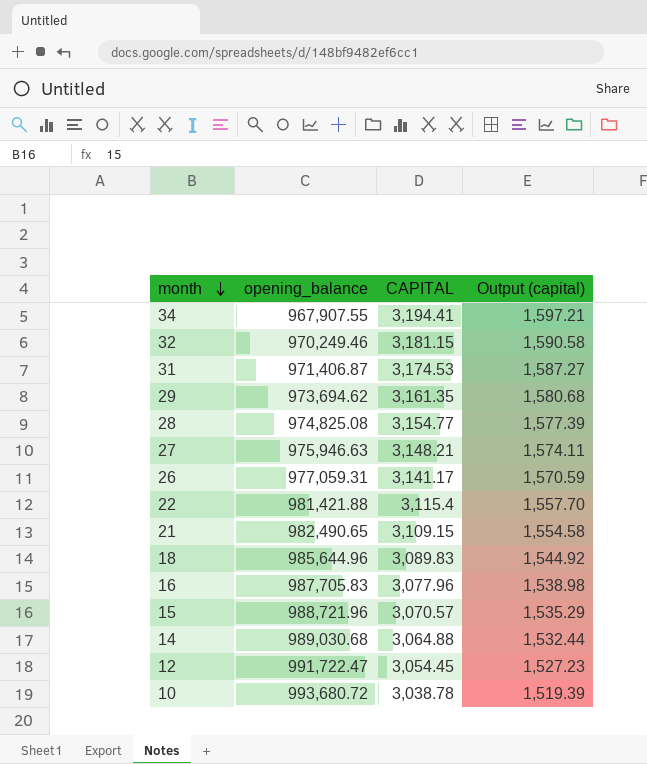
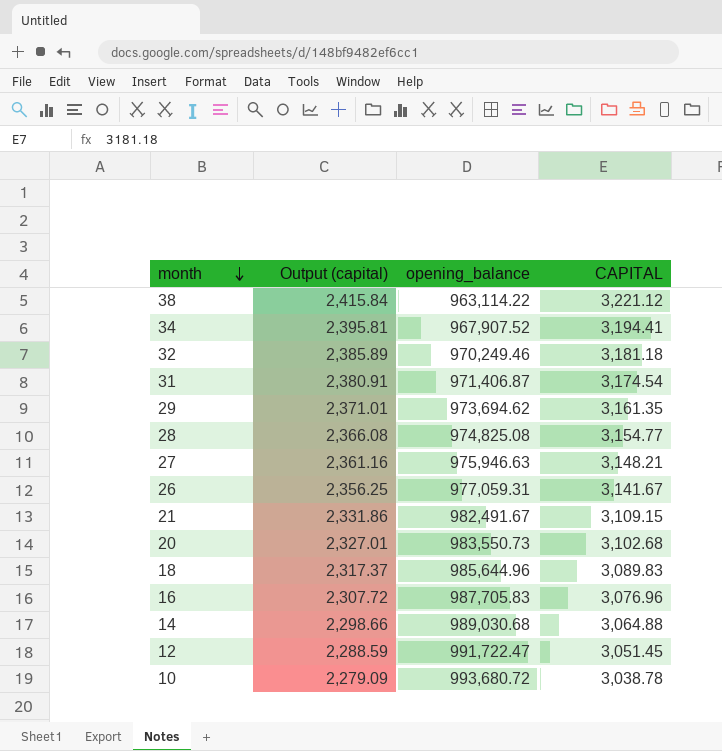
column Output (capital) | formula: [CAPITAL] * 0.5 -> [CAPITAL] * 0.75
column Output (capital) | position: 4 -> 2
row 22: 981,421.88 | 3,115.4 | 1,557.70 -> none
row 15: 988,721.96 | 3,070.57 | 1,535.29 -> none
row 38: none -> 2,415.84 | 963,114.22 | 3,221.12
34 | opening_balance: 967,907.55 -> 967,907.52
32 | CAPITAL: 3,181.15 -> 3,181.18
31 | CAPITAL: 3,174.53 -> 3,174.54
26 | CAPITAL: 3,141.17 -> 3,141.67
21 | opening_balance: 982,490.65 -> 982,491.67
row 20: none -> 2,327.01 | 983,550.73 | 3,102.68
16 | CAPITAL: 3,077.96 -> 3,076.96
12 | CAPITAL: 3,054.45 -> 3,051.45

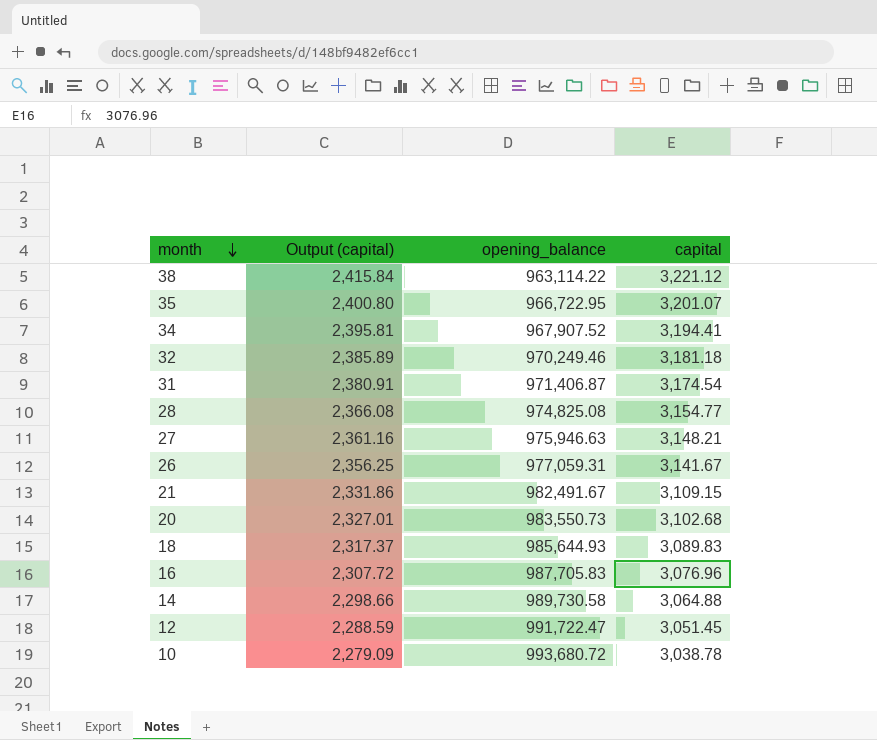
column name: CAPITAL -> capital
row 29: 2,371.01 | 973,694.62 | 3,161.35 -> none
row 35: none -> 2,400.80 | 966,722.95 | 3,201.07
18 | opening_balance: 985,644.96 -> 985,644.93
14 | opening_balance: 989,030.68 -> 989,730.58

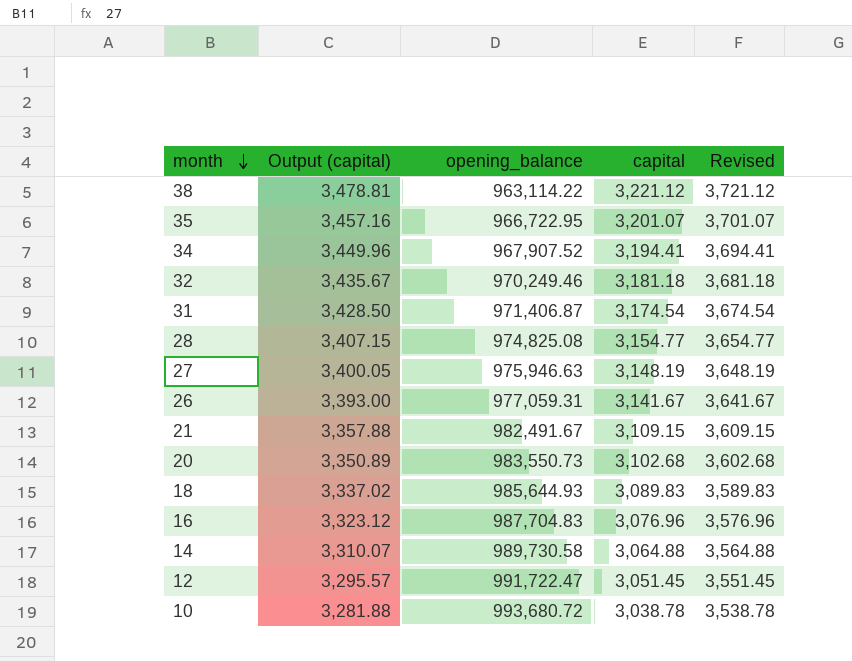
column Output (capital) | formula: [capital] * 0.75 -> [capital] * 1.08
column Revised | formula: none -> [capital] + 500
27 | capital: 3,148.21 -> 3,148.19
16 | opening_balance: 987,705.83 -> 987,704.83

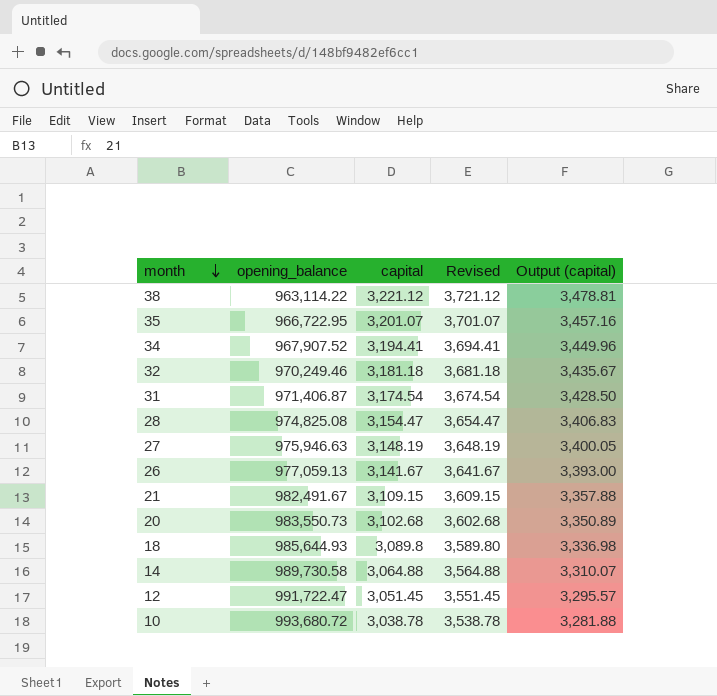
column Output (capital) | position: 2 -> 5
row 16: 3,323.12 | 987,704.83 | 3,076.96 | 3,576.96 -> none
28 | capital: 3,154.77 -> 3,154.47
28 | Revised: 3,654.77 -> 3,654.47
28 | Output (capital): 3,407.15 -> 3,406.83
26 | opening_balance: 977,059.31 -> 977,059.13
18 | capital: 3,089.83 -> 3,089.8
18 | Revised: 3,589.83 -> 3,589.80
18 | Output (capital): 3,337.02 -> 3,336.98

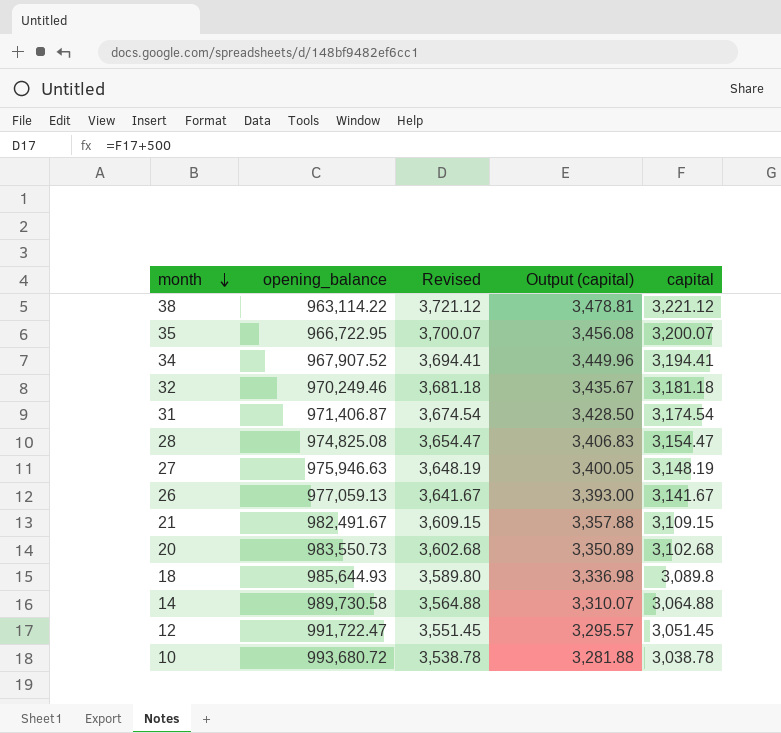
column capital | position: 3 -> 5
35 | Revised: 3,701.07 -> 3,700.07
35 | Output (capital): 3,457.16 -> 3,456.08
35 | capital: 3,201.07 -> 3,200.07

